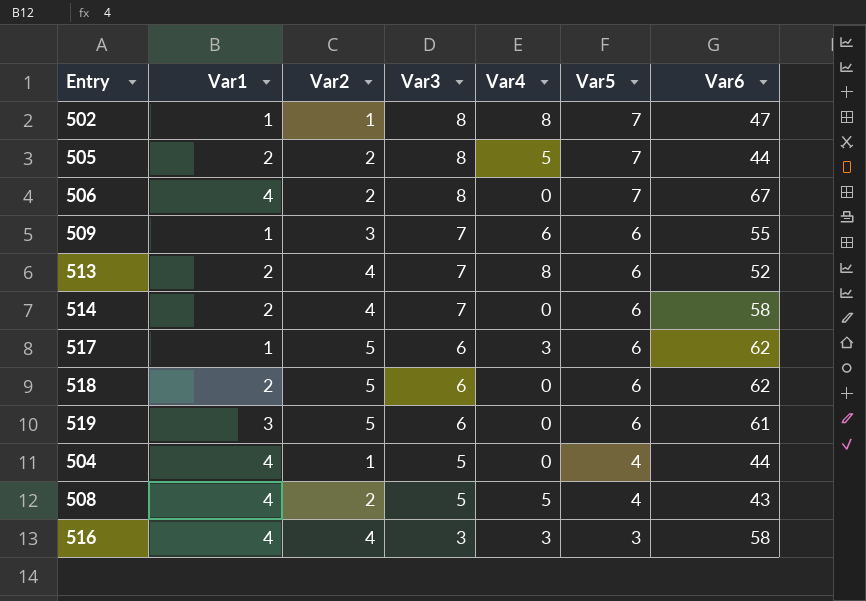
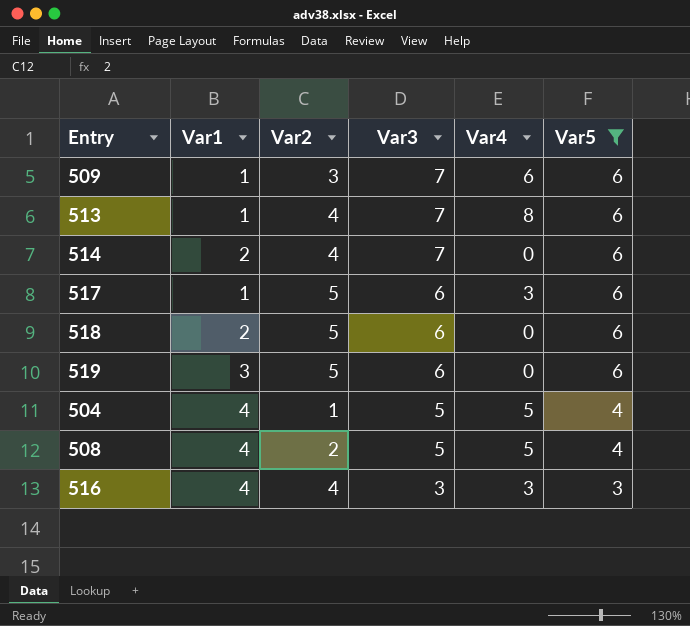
filter: none -> Var5 != 7
column Var6 | position: 7 -> none
513 | Var1: 2 -> 1
504 | Var4: 0 -> 5

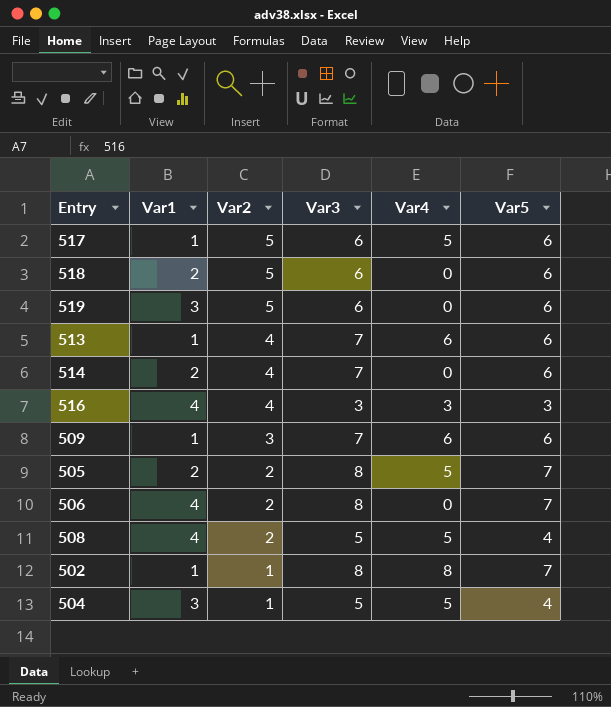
filter: Var5 != 7 -> none
row order: Var3 descending -> Var2 descending
517 | Var4: 3 -> 5
513 | Var4: 8 -> 6
504 | Var1: 4 -> 3

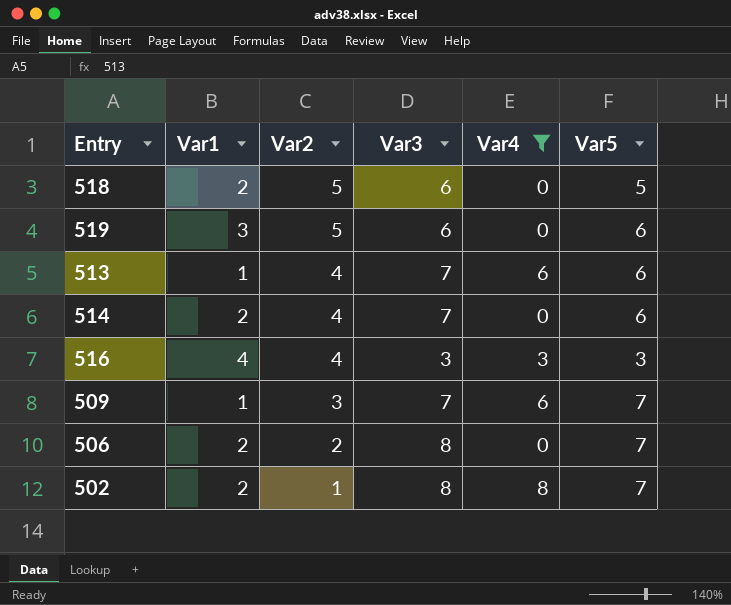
filter: none -> Var4 != 5
518 | Var5: 6 -> 5
509 | Var5: 6 -> 7
506 | Var1: 4 -> 2
502 | Var1: 1 -> 2

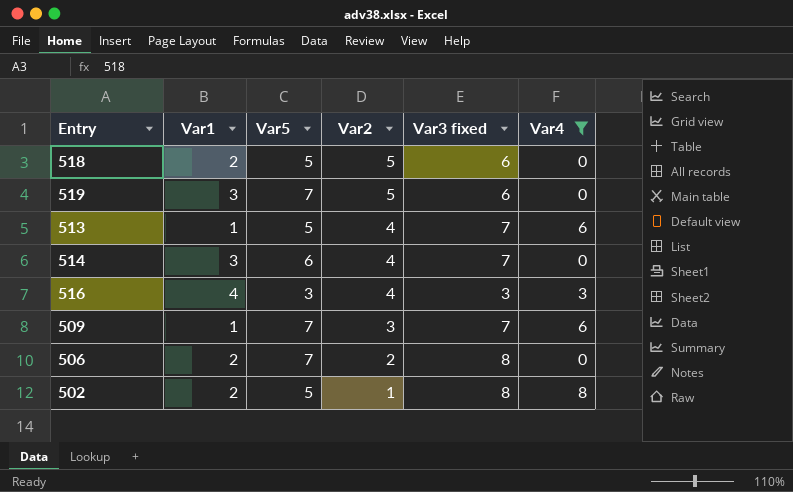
column Var5 | position: 6 -> 3
column name: Var3 -> Var3 fixed
519 | Var5: 6 -> 7
513 | Var5: 6 -> 5
514 | Var1: 2 -> 3
502 | Var5: 7 -> 5

